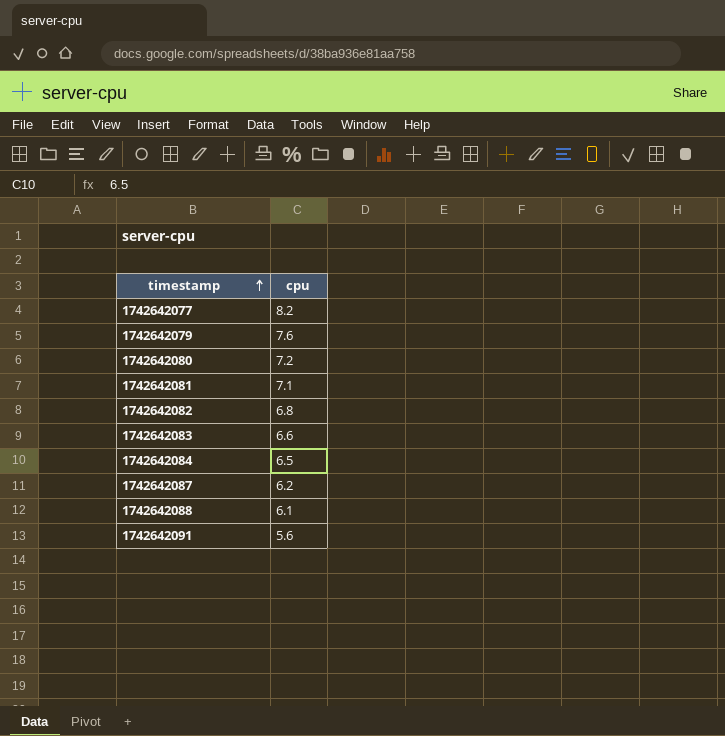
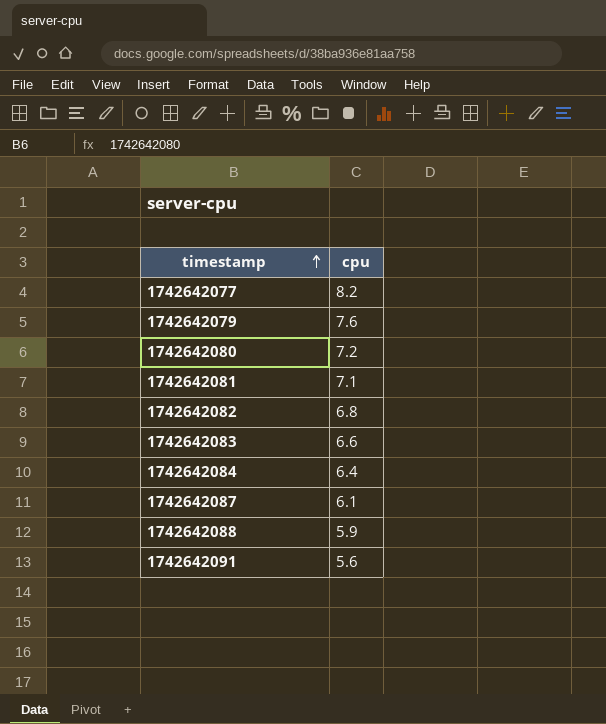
1742642084 | cpu: 6.5 -> 6.4
1742642087 | cpu: 6.2 -> 6.1
1742642088 | cpu: 6.1 -> 5.9

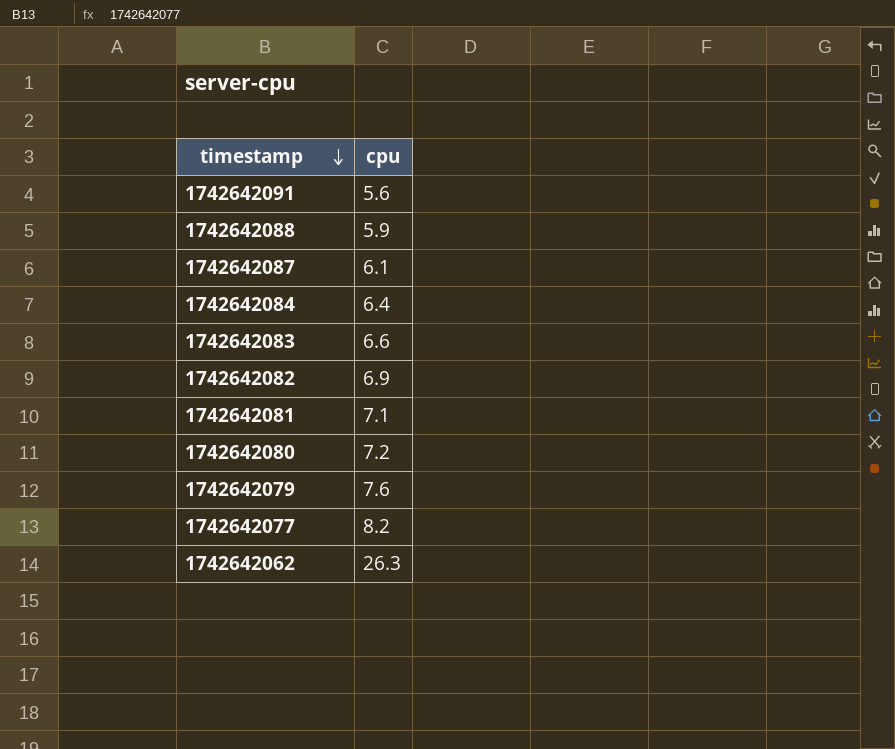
row order: timestamp ascending -> timestamp descending
1742642082 | cpu: 6.8 -> 6.9
row 1742642062: none -> 26.3

